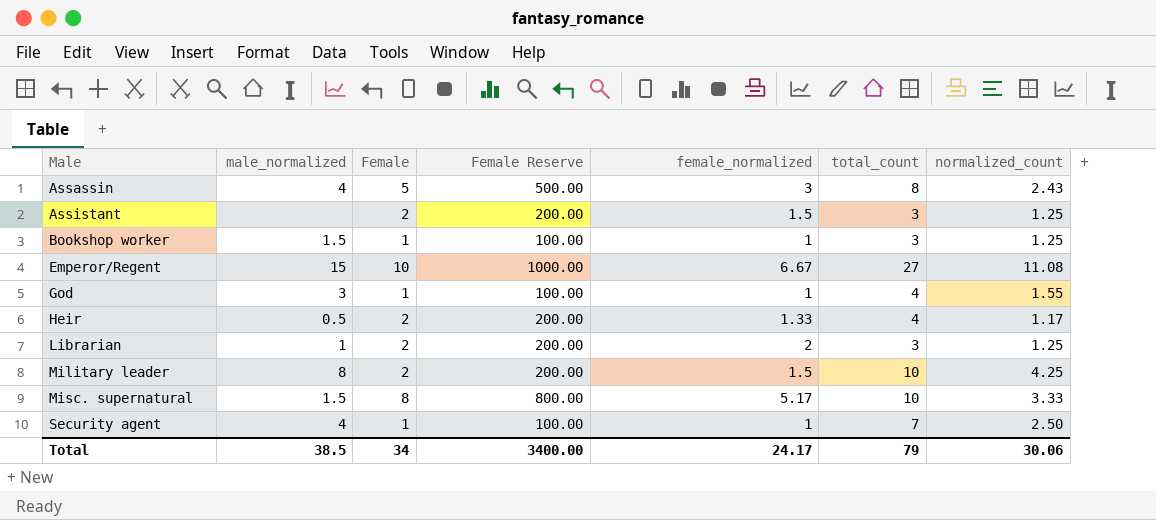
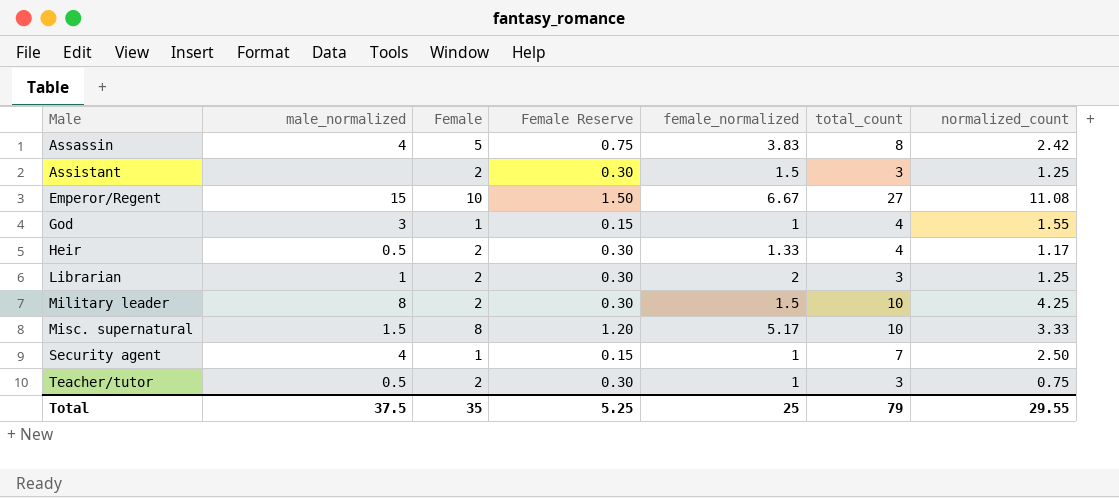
column Female Reserve | formula: [Female] * 100 -> [Female] * 0.15
row Bookshop worker: 1.5 | 1 | 100.00 | 1 | 3 | 1.25 -> none
Assassin | female_normalized: 3 -> 3.83
Assassin | normalized_count: 2.43 -> 2.42
row Teacher/tutor: none -> 0.5 | 2 | 0.30 | 1 | 3 | 0.75
Total | male_normalized: 38.5 -> 37.5
Total | Female: 34 -> 35
Total | Female Reserve: 3400.00 -> 5.25
Total | female_normalized: 24.17 -> 25
Total | normalized_count: 30.06 -> 29.55

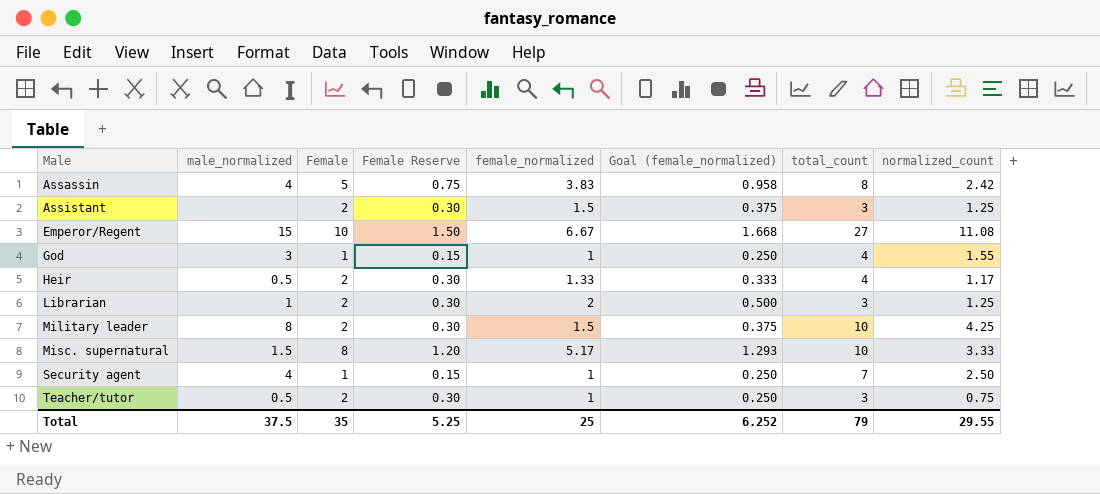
column Goal (female_normalized) | formula: none -> [female_normalized] * 0.25

